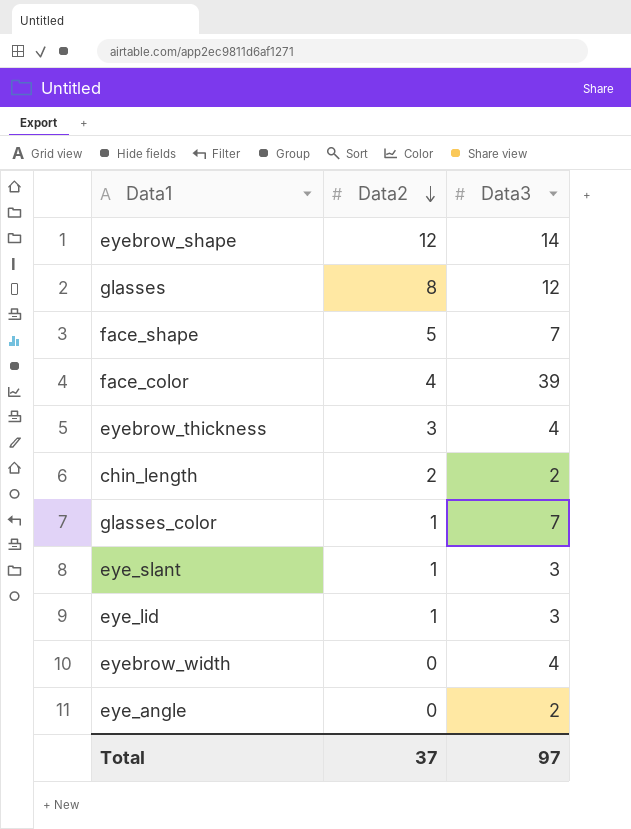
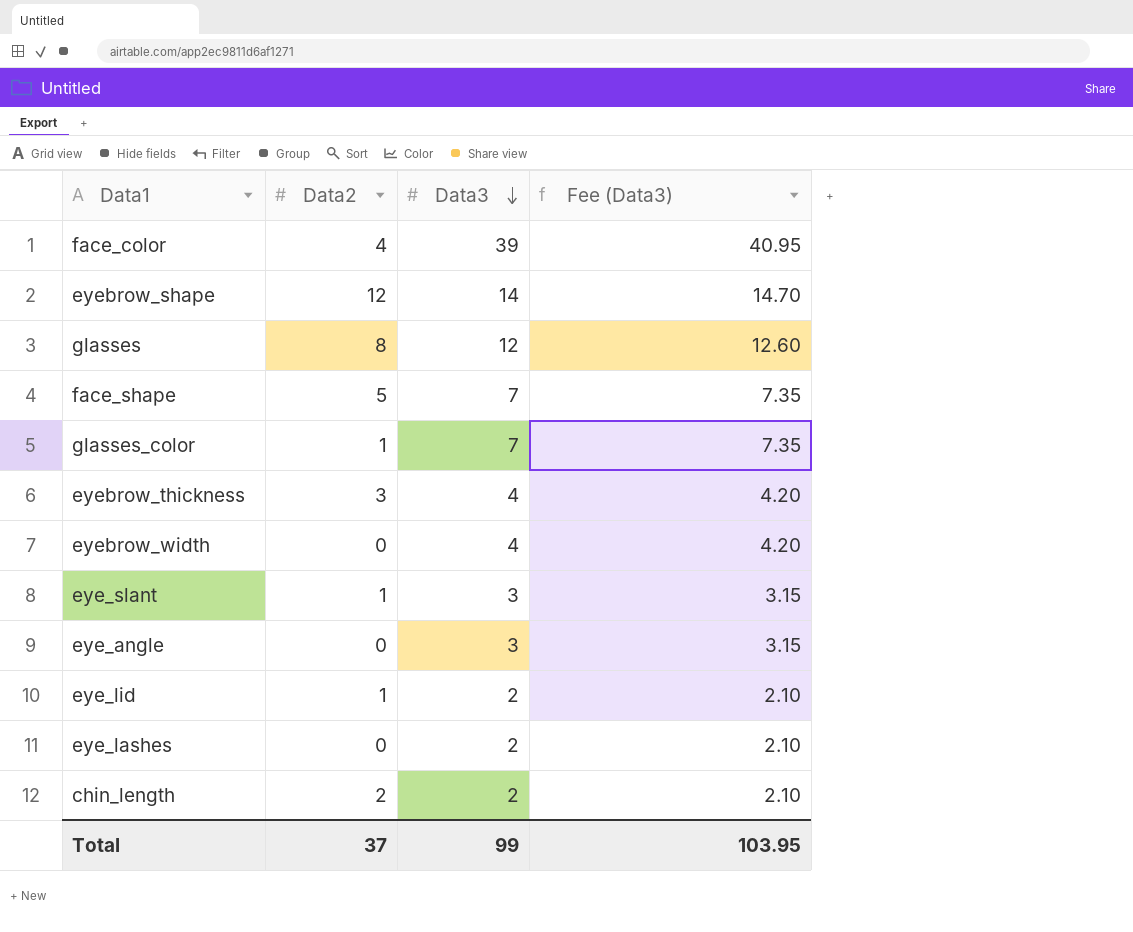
row order: Data2 descending -> Data3 descending
column Fee (Data3) | formula: none -> [Data3] * 1.05
eye_angle | Data3: 2 -> 3
eye_lid | Data3: 3 -> 2
row eye_lashes: none -> 0 | 2 | 2.10
Total | Data3: 97 -> 99

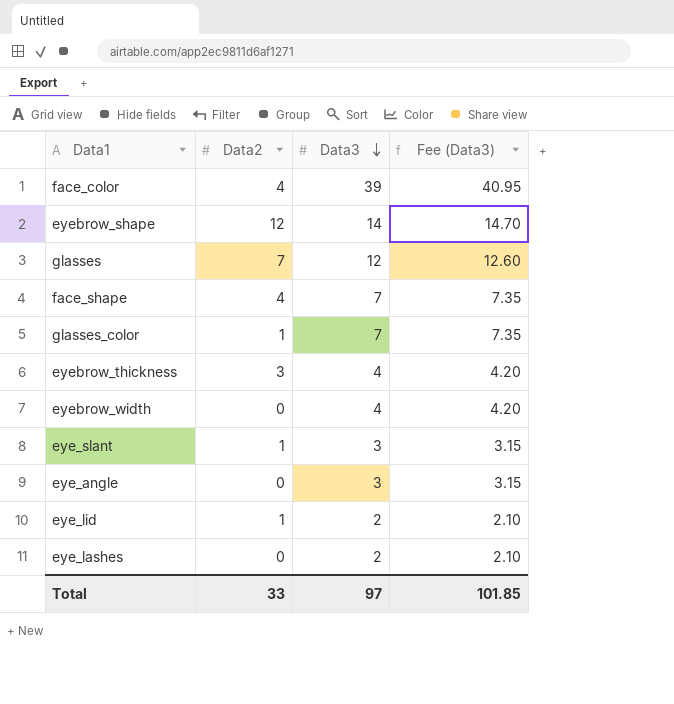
row chin_length: 2 | 2 | 2.10 -> none
glasses | Data2: 8 -> 7
face_shape | Data2: 5 -> 4
Total | Data2: 37 -> 33
Total | Data3: 99 -> 97
Total | Fee (Data3): 103.95 -> 101.85

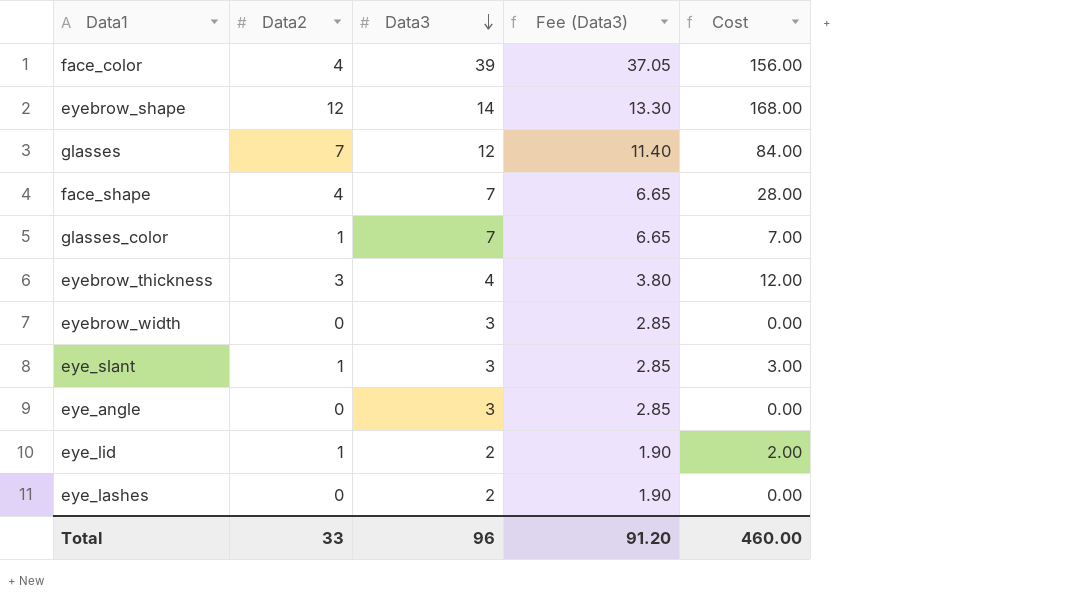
column Fee (Data3) | formula: [Data3] * 1.05 -> [Data3] * 0.95
column Cost | formula: none -> [Data2] * [Data3]
eyebrow_width | Data3: 4 -> 3
Total | Data3: 97 -> 96
Total | Fee (Data3): 101.85 -> 91.20

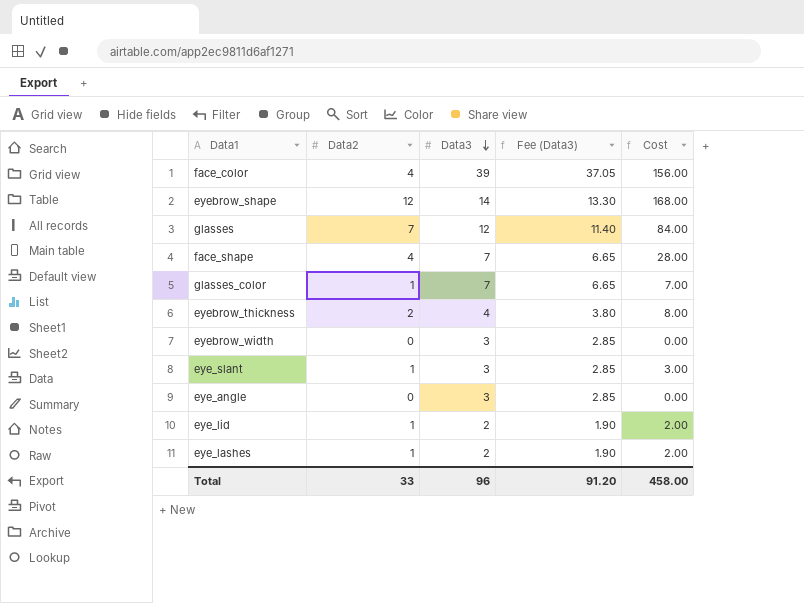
eyebrow_thickness | Data2: 3 -> 2
eyebrow_thickness | Cost: 12.00 -> 8.00
eye_lashes | Data2: 0 -> 1
eye_lashes | Cost: 0.00 -> 2.00
Total | Cost: 460.00 -> 458.00

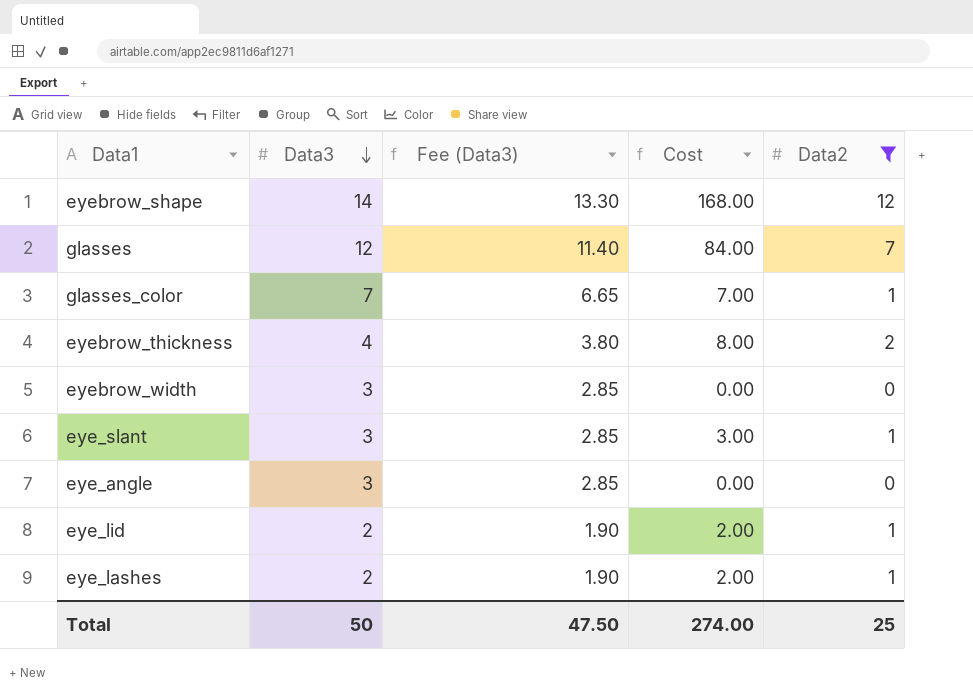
filter: none -> Data2 != 4
column Data2 | position: 2 -> 5
Total | Data3: 96 -> 50
Total | Fee (Data3): 91.20 -> 47.50
Total | Cost: 458.00 -> 274.00
Total | Data2: 33 -> 25

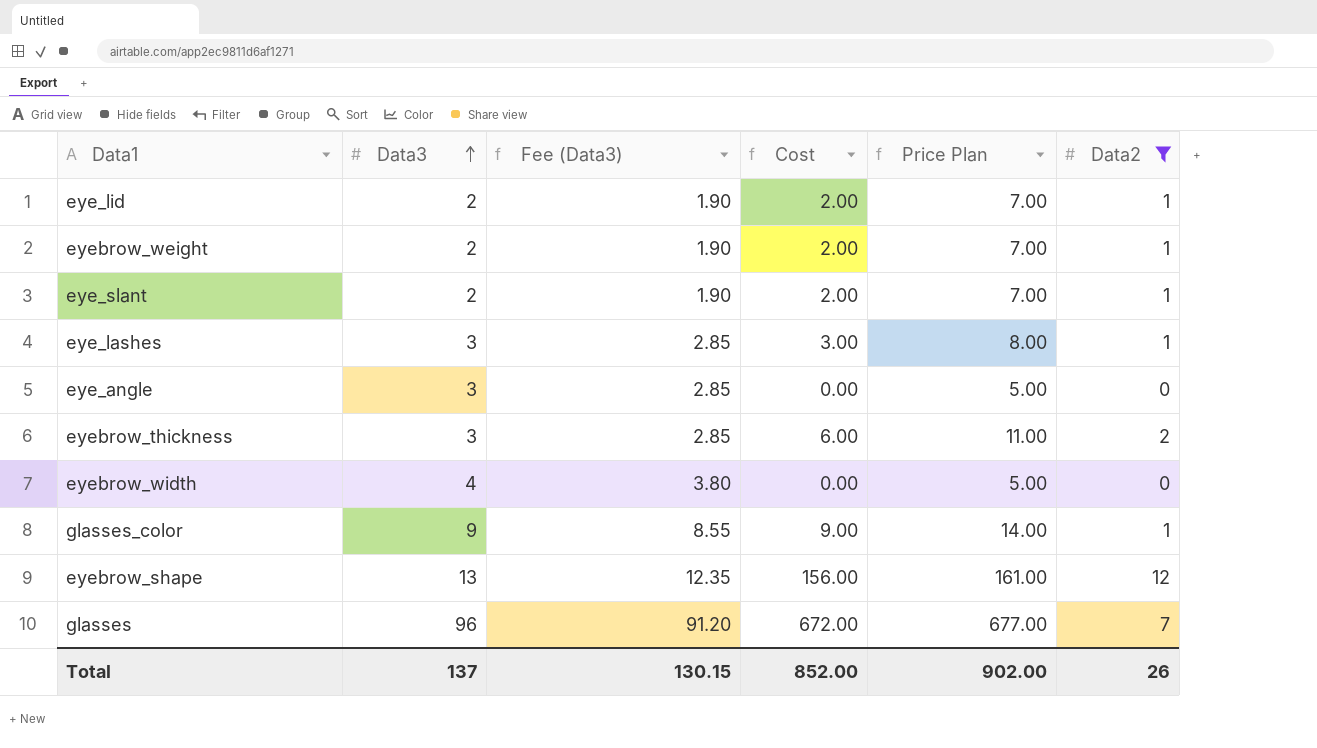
row order: Data3 descending -> Data3 ascending
column Price Plan | formula: none -> [Cost] + 5
row eyebrow_weight: none -> 2 | 1.90 | 2.00 | 7.00 | 1
eye_slant | Data3: 3 -> 2
eye_slant | Fee (Data3): 2.85 -> 1.90
eye_slant | Cost: 3.00 -> 2.00
eye_lashes | Data3: 2 -> 3
eye_lashes | Fee (Data3): 1.90 -> 2.85
eye_lashes | Cost: 2.00 -> 3.00
eyebrow_thickness | Data3: 4 -> 3
eyebrow_thickness | Fee (Data3): 3.80 -> 2.85
eyebrow_thickness | Cost: 8.00 -> 6.00
eyebrow_width | Data3: 3 -> 4
eyebrow_width | Fee (Data3): 2.85 -> 3.80
glasses_color | Data3: 7 -> 9
glasses_color | Fee (Data3): 6.65 -> 8.55
glasses_color | Cost: 7.00 -> 9.00
eyebrow_shape | Data3: 14 -> 13
eyebrow_shape | Fee (Data3): 13.30 -> 12.35
eyebrow_shape | Cost: 168.00 -> 156.00
glasses | Data3: 12 -> 96
glasses | Fee (Data3): 11.40 -> 91.20
glasses | Cost: 84.00 -> 672.00
Total | Data3: 50 -> 137
Total | Fee (Data3): 47.50 -> 130.15
Total | Cost: 274.00 -> 852.00
Total | Data2: 25 -> 26

